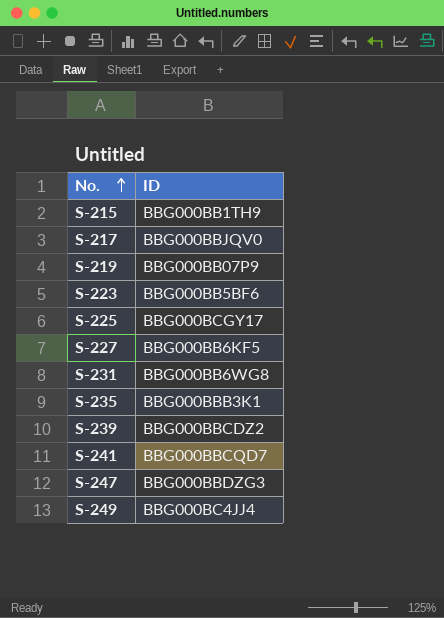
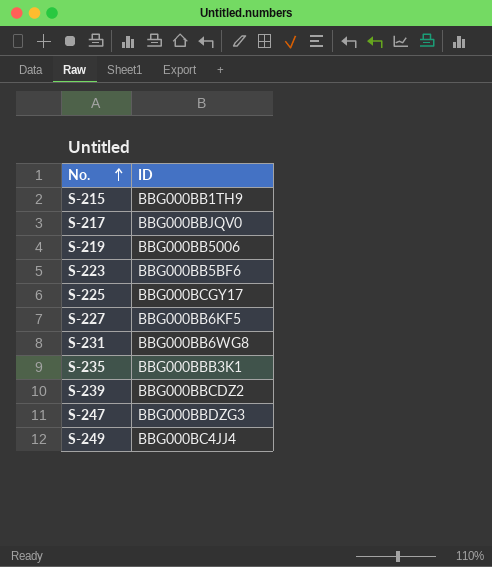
row S-241: BBG000BBCQD7 -> none
S-219 | ID: BBG000BB07P9 -> BBG000BB5006

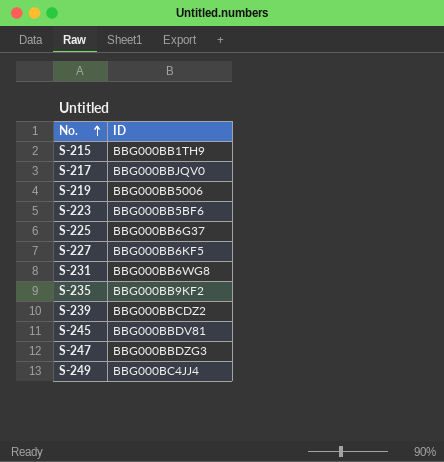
S-225 | ID: BBG000BCGY17 -> BBG000BB6G37
S-235 | ID: BBG000BBB3K1 -> BBG000BB9KF2
row S-245: none -> BBG000BBDV81

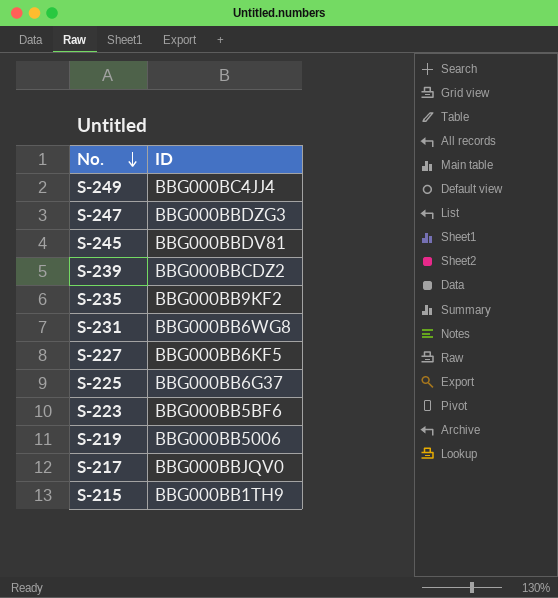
row order: No. ascending -> No. descending

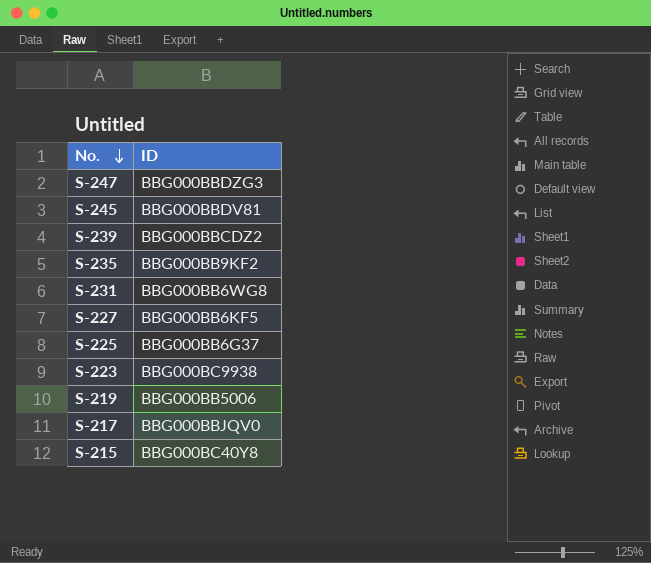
row S-249: BBG000BC4JJ4 -> none
S-223 | ID: BBG000BB5BF6 -> BBG000BC9938
S-215 | ID: BBG000BB1TH9 -> BBG000BC40Y8

